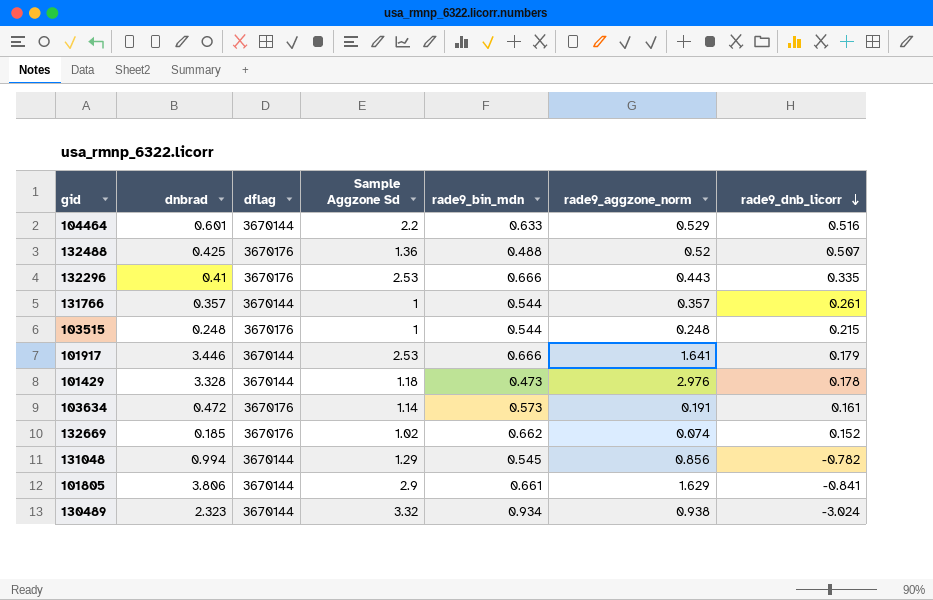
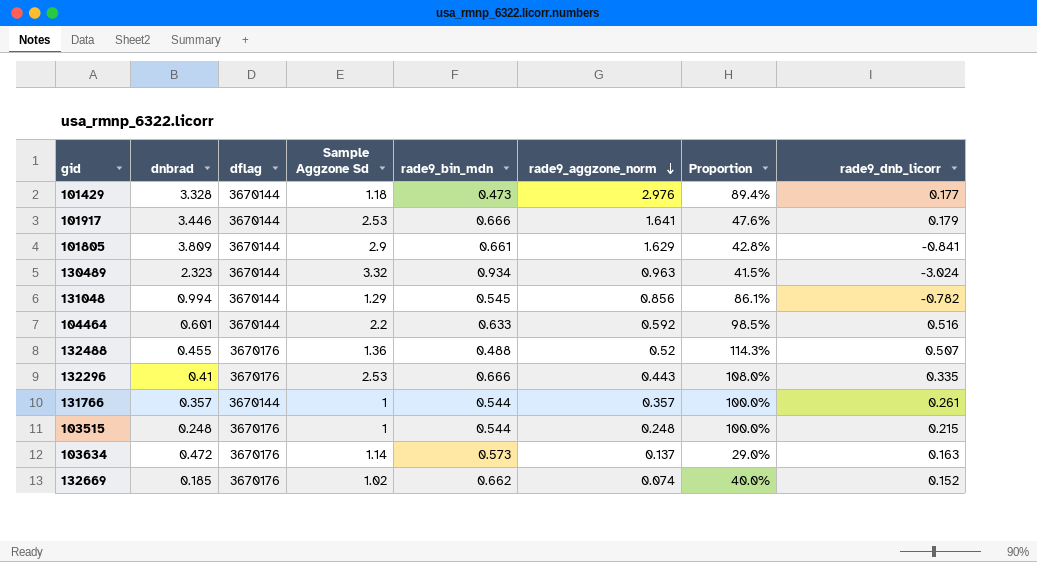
row order: rade9_dnb_licorr descending -> rade9_aggzone_norm descending
column Proportion | formula: none -> [rade9_aggzone_norm] / [dnbrad]
101429 | rade9_dnb_licorr: 0.178 -> 0.177
101805 | dnbrad: 3.806 -> 3.809
130489 | rade9_aggzone_norm: 0.938 -> 0.963
104464 | rade9_aggzone_norm: 0.529 -> 0.592
132488 | dnbrad: 0.425 -> 0.455
103634 | rade9_aggzone_norm: 0.191 -> 0.137
103634 | rade9_dnb_licorr: 0.161 -> 0.163

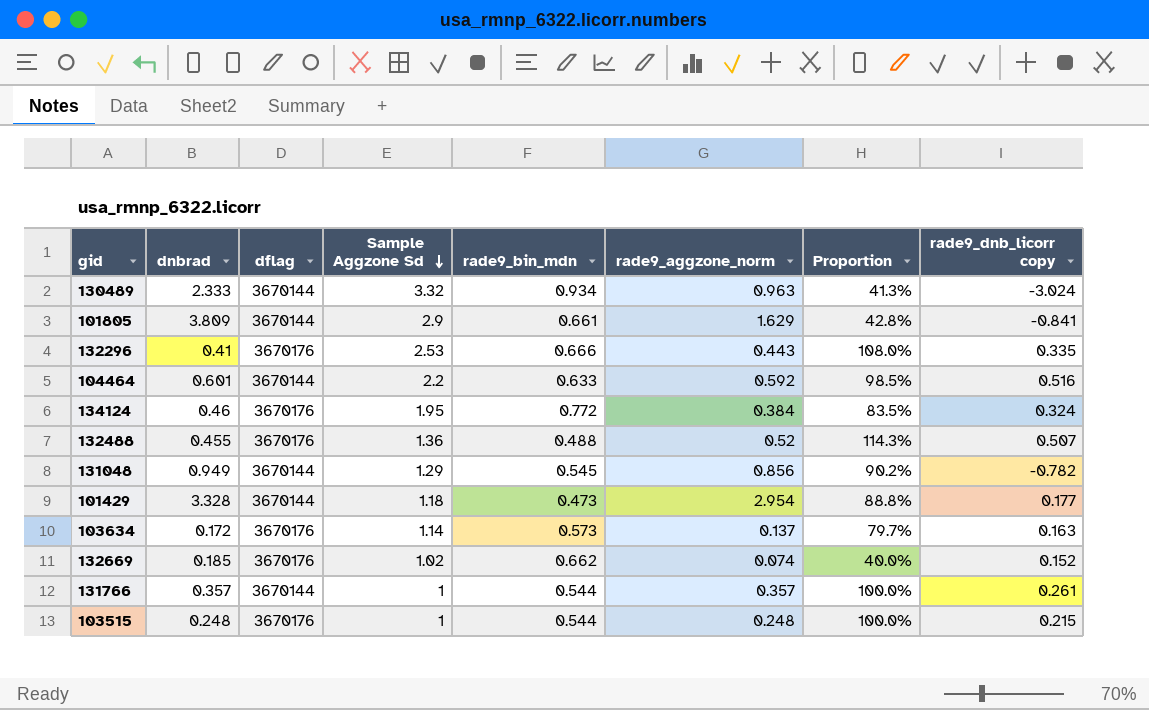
row order: rade9_aggzone_norm descending -> Sample Aggzone Sd descending
column name: rade9_dnb_licorr -> rade9_dnb_licorr copy
row 101917: 3.446 | 3670144 | 2.53 | 0.666 | 1.641 | 47.6% | 0.179 -> none
130489 | dnbrad: 2.323 -> 2.333
130489 | Proportion: 41.5% -> 41.3%
row 134124: none -> 0.46 | 3670176 | 1.95 | 0.772 | 0.384 | 83.5% | 0.324
131048 | dnbrad: 0.994 -> 0.949
131048 | Proportion: 86.1% -> 90.2%
101429 | rade9_aggzone_norm: 2.976 -> 2.954
101429 | Proportion: 89.4% -> 88.8%
103634 | dnbrad: 0.472 -> 0.172
103634 | Proportion: 29.0% -> 79.7%

